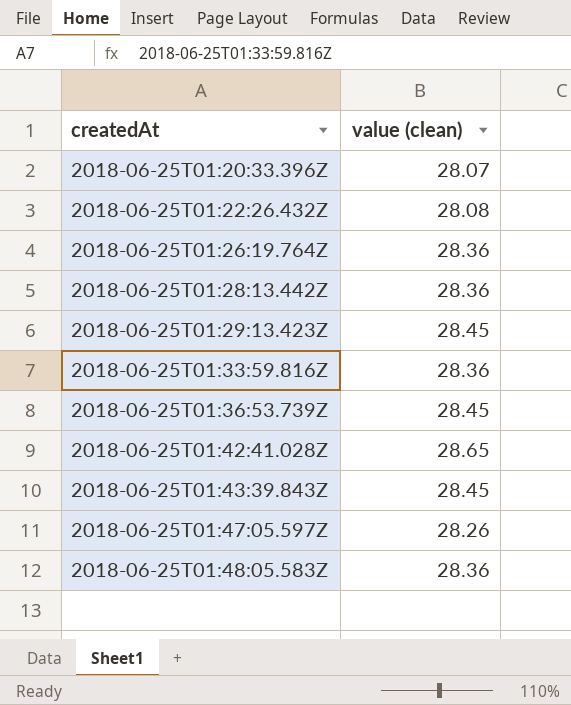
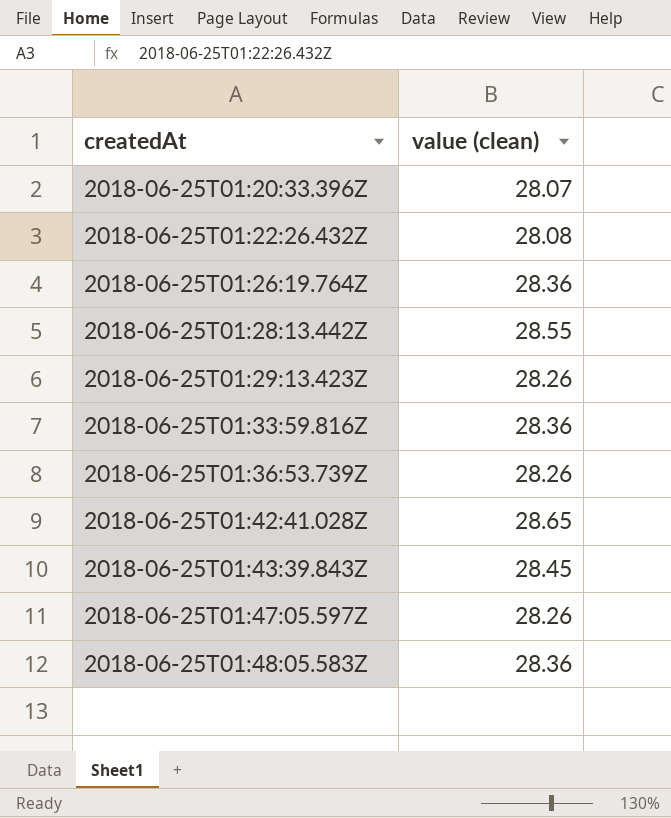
2018-06-25T01:28:13.442Z | value (clean): 28.36 -> 28.55
2018-06-25T01:29:13.423Z | value (clean): 28.45 -> 28.26
2018-06-25T01:36:53.739Z | value (clean): 28.45 -> 28.26

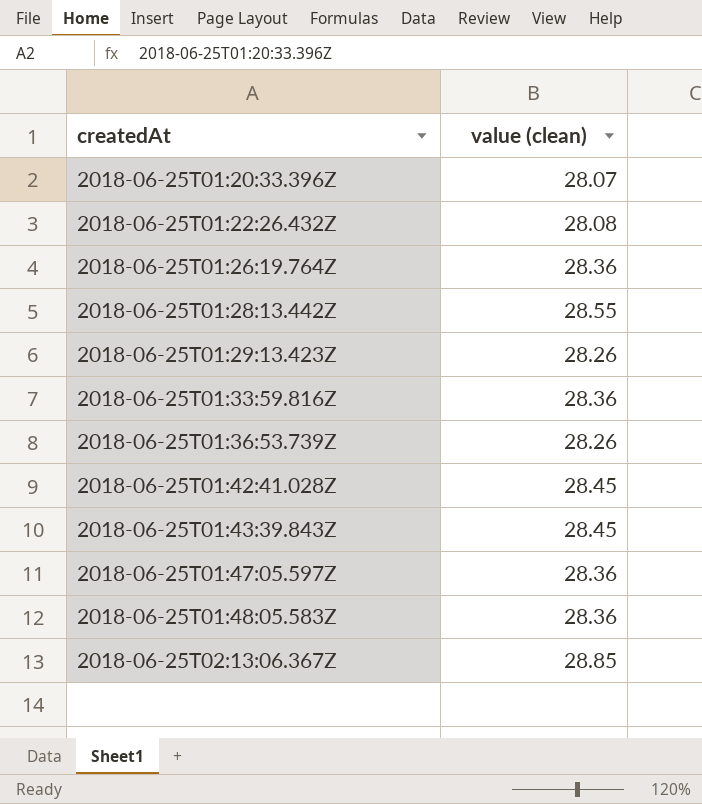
2018-06-25T01:42:41.028Z | value (clean): 28.65 -> 28.45
2018-06-25T01:47:05.597Z | value (clean): 28.26 -> 28.36
row 2018-06-25T02:13:06.367Z: none -> 28.85

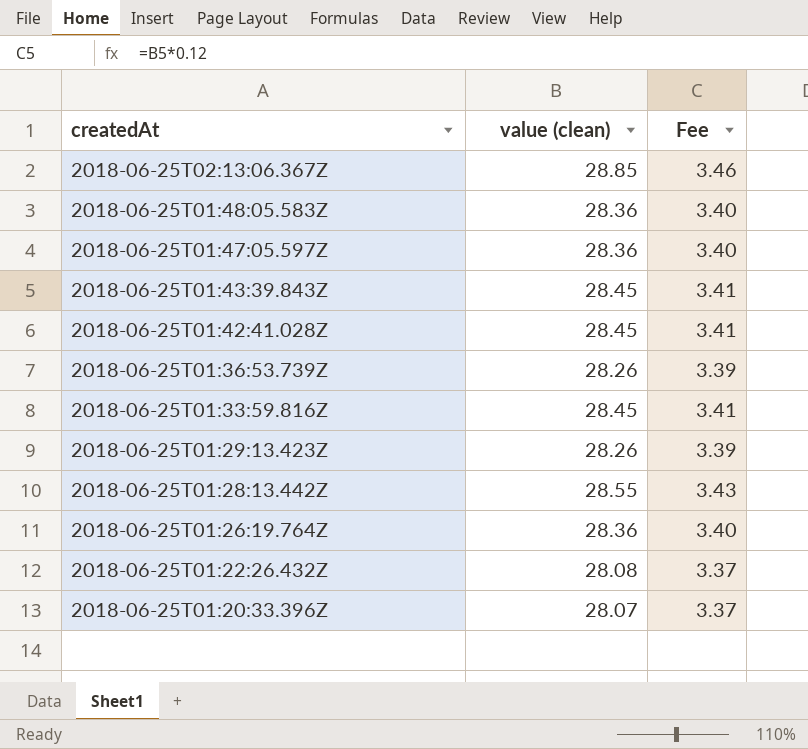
row order: createdAt ascending -> createdAt descending
column Fee | formula: none -> [value (clean)] * 0.12
2018-06-25T01:33:59.816Z | value (clean): 28.36 -> 28.45

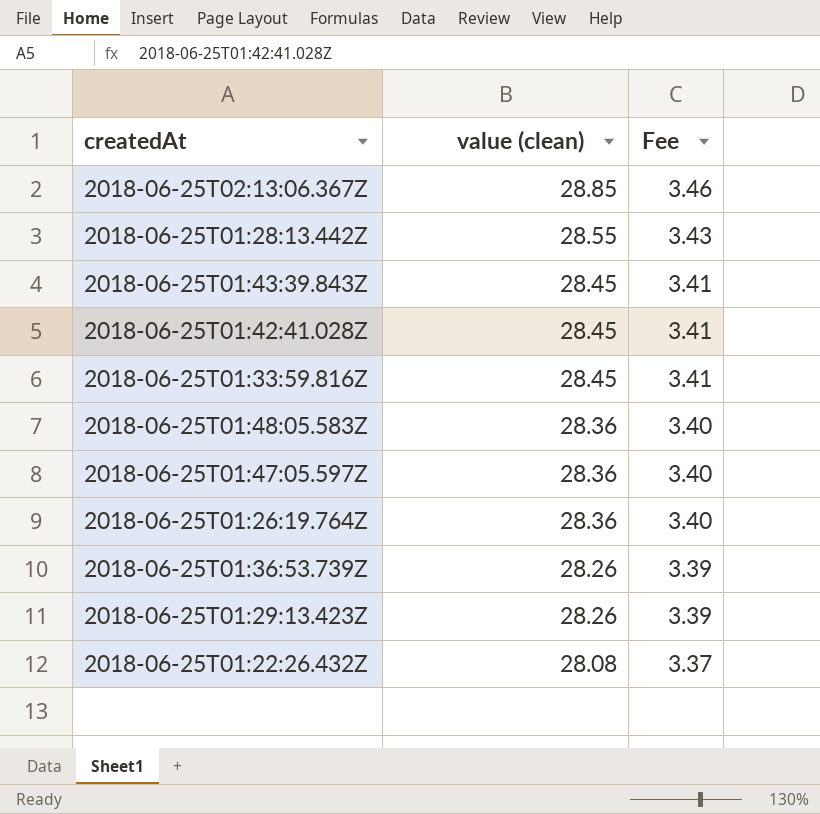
row order: createdAt descending -> value (clean) descending
row 2018-06-25T01:20:33.396Z: 28.07 | 3.37 -> none

